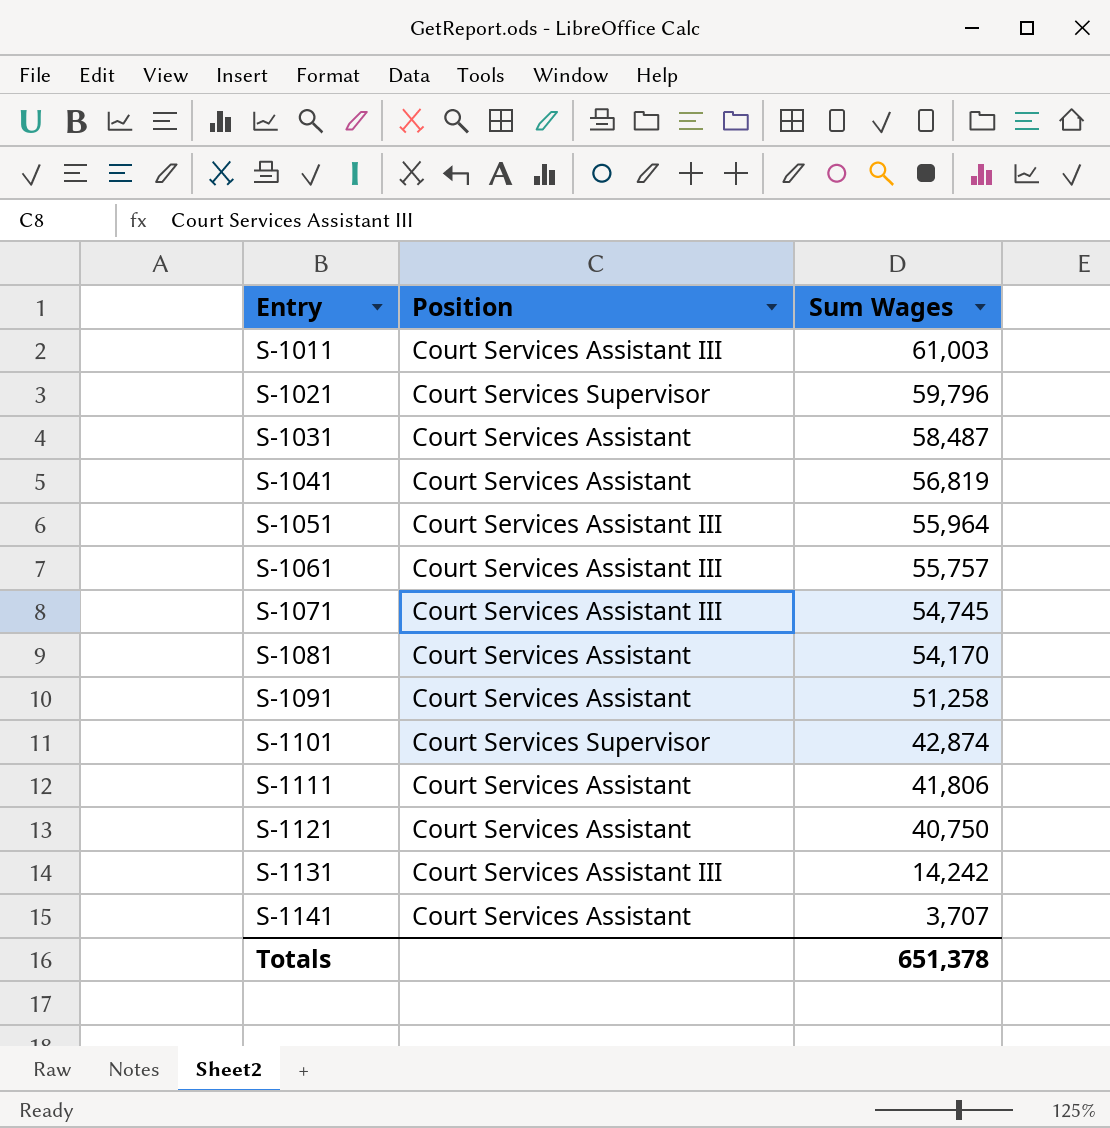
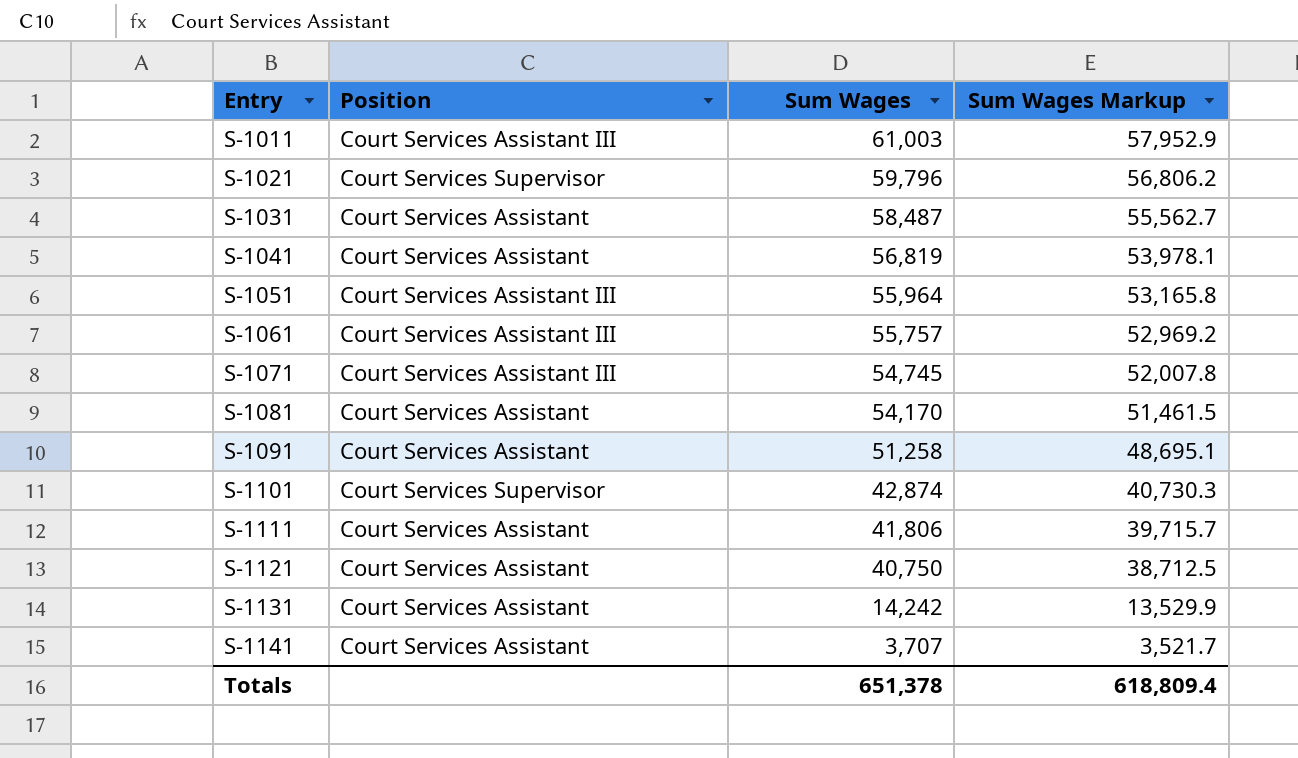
column Sum Wages Markup | formula: none -> [Sum Wages] * 0.95
S-1131 | Position: Court Services Assistant III -> Court Services Assistant

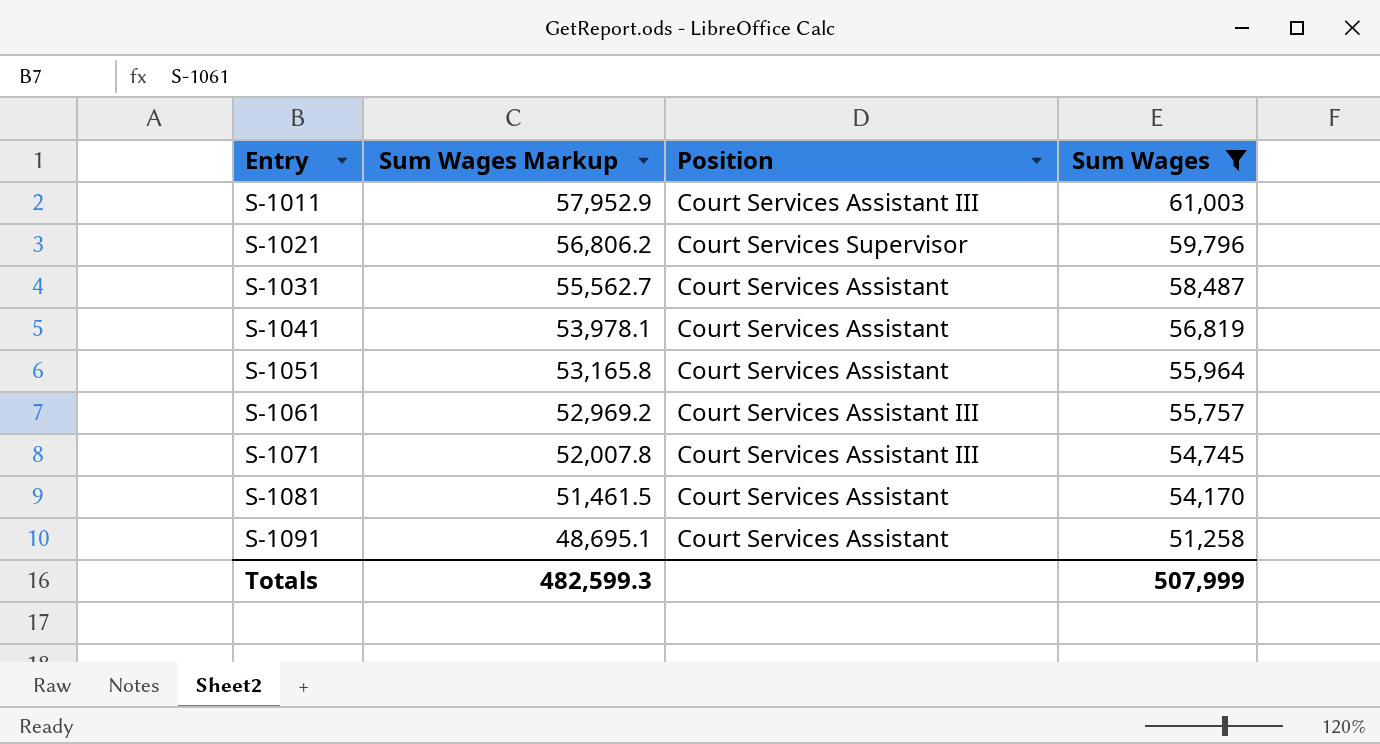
filter: none -> Sum Wages >= 51,258
column Sum Wages Markup | position: 4 -> 2
S-1051 | Position: Court Services Assistant III -> Court Services Assistant
Totals | Sum Wages Markup: 618,809.4 -> 482,599.3
Totals | Sum Wages: 651,378 -> 507,999

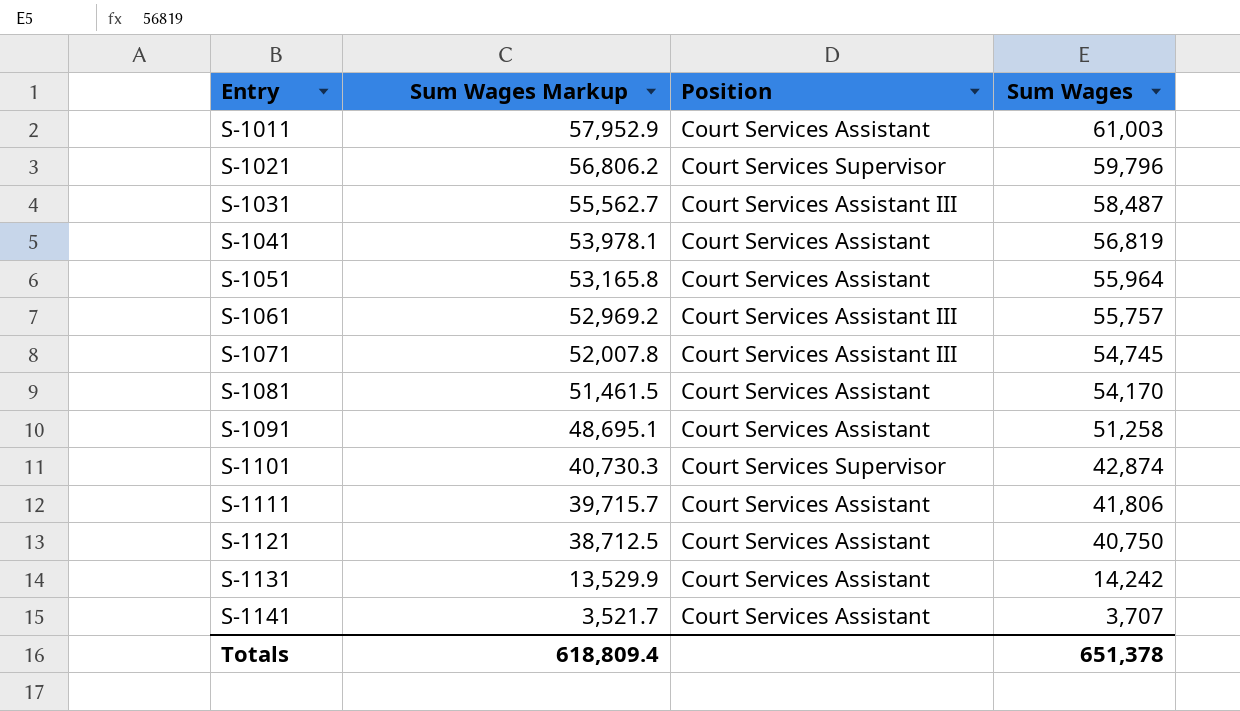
filter: Sum Wages >= 51,258 -> none
S-1011 | Position: Court Services Assistant III -> Court Services Assistant
S-1031 | Position: Court Services Assistant -> Court Services Assistant III
Totals | Sum Wages Markup: 482,599.3 -> 618,809.4
Totals | Sum Wages: 507,999 -> 651,378

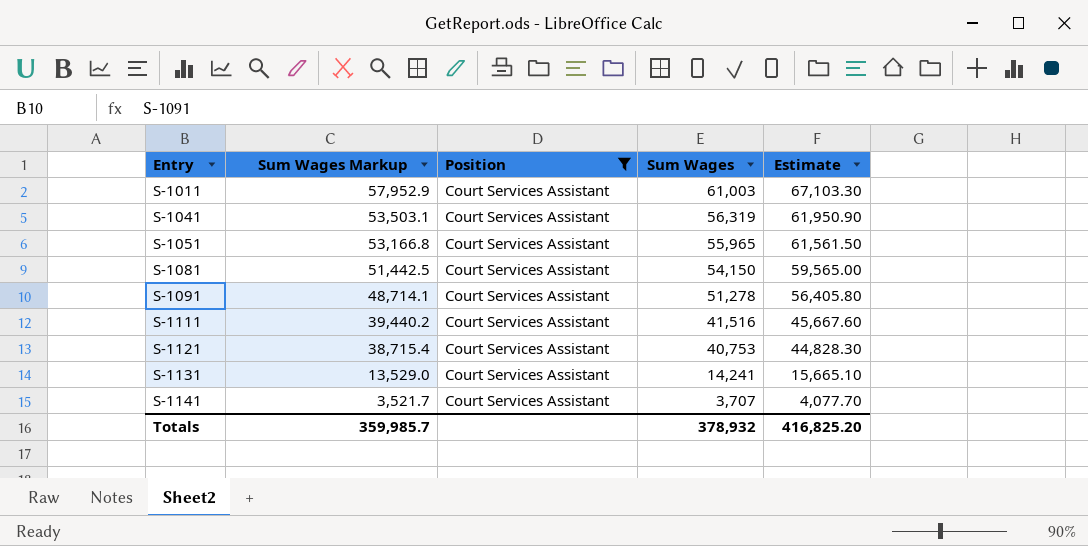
filter: none -> Position = Court Services Assistant
column Estimate | formula: none -> [Sum Wages] * 1.1
S-1041 | Sum Wages Markup: 53,978.1 -> 53,503.1
S-1041 | Sum Wages: 56,819 -> 56,319
S-1051 | Sum Wages Markup: 53,165.8 -> 53,166.8
S-1051 | Sum Wages: 55,964 -> 55,965
S-1081 | Sum Wages Markup: 51,461.5 -> 51,442.5
S-1081 | Sum Wages: 54,170 -> 54,150
S-1091 | Sum Wages Markup: 48,695.1 -> 48,714.1
S-1091 | Sum Wages: 51,258 -> 51,278
S-1111 | Sum Wages Markup: 39,715.7 -> 39,440.2
S-1111 | Sum Wages: 41,806 -> 41,516
S-1121 | Sum Wages Markup: 38,712.5 -> 38,715.4
S-1121 | Sum Wages: 40,750 -> 40,753
S-1131 | Sum Wages Markup: 13,529.9 -> 13,529.0
S-1131 | Sum Wages: 14,242 -> 14,241
Totals | Sum Wages Markup: 618,809.4 -> 359,985.7
Totals | Sum Wages: 651,378 -> 378,932

